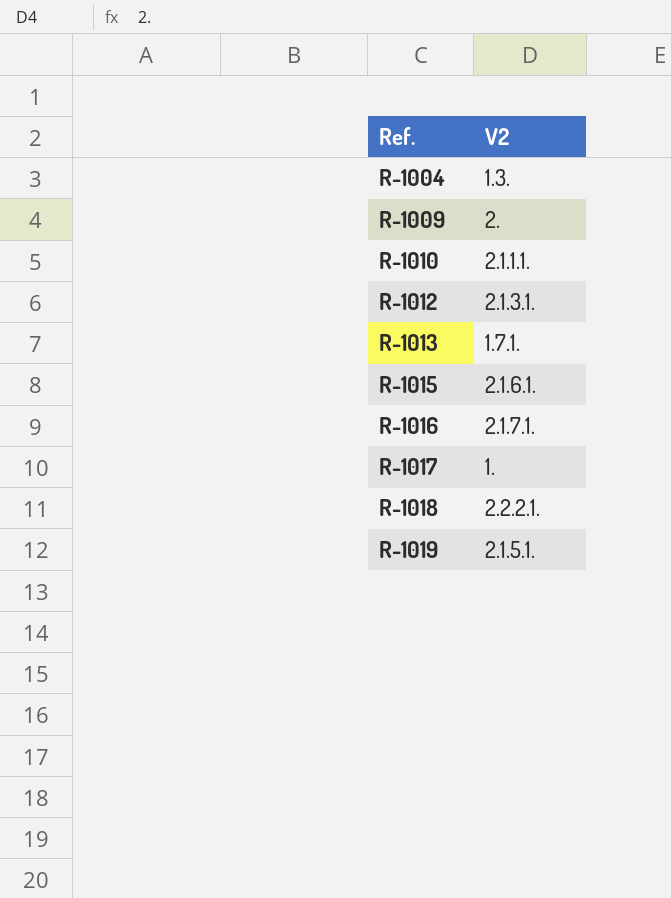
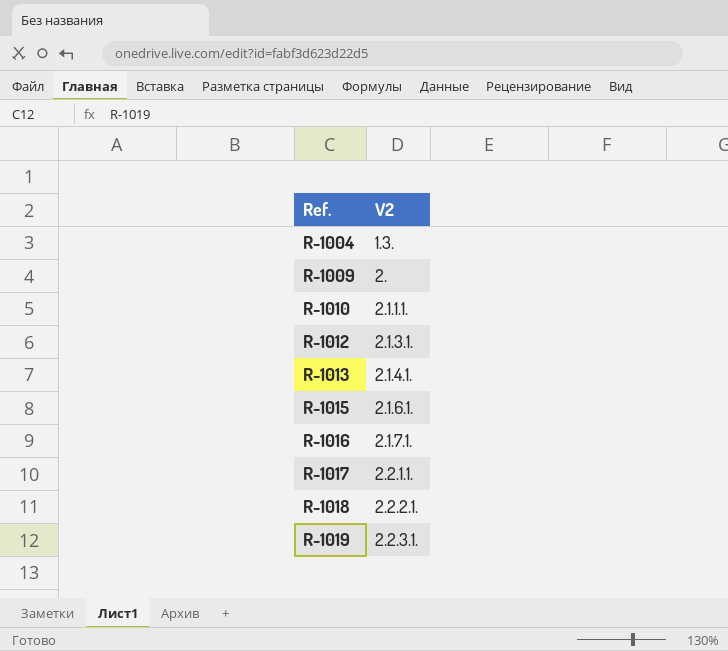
R-1013 | V2: 1.7.1. -> 2.1.4.1.
R-1017 | V2: 1. -> 2.2.1.1.
R-1019 | V2: 2.1.5.1. -> 2.2.3.1.

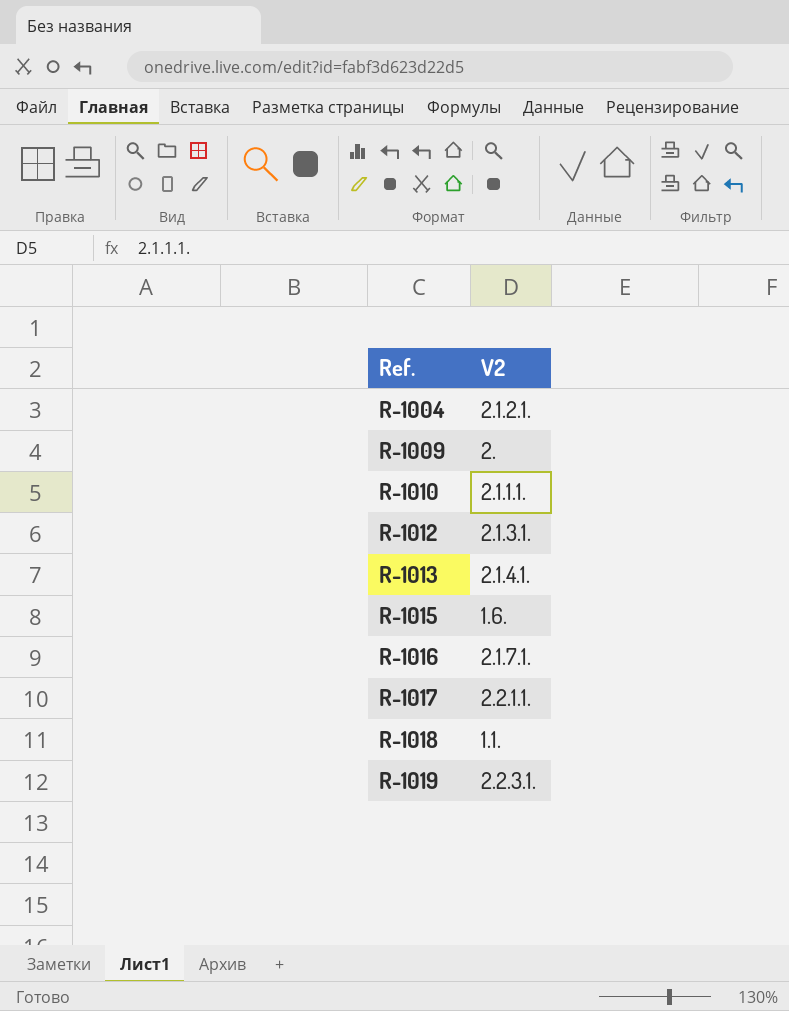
R-1004 | V2: 1.3. -> 2.1.2.1.
R-1015 | V2: 2.1.6.1. -> 1.6.
R-1018 | V2: 2.2.2.1. -> 1.1.

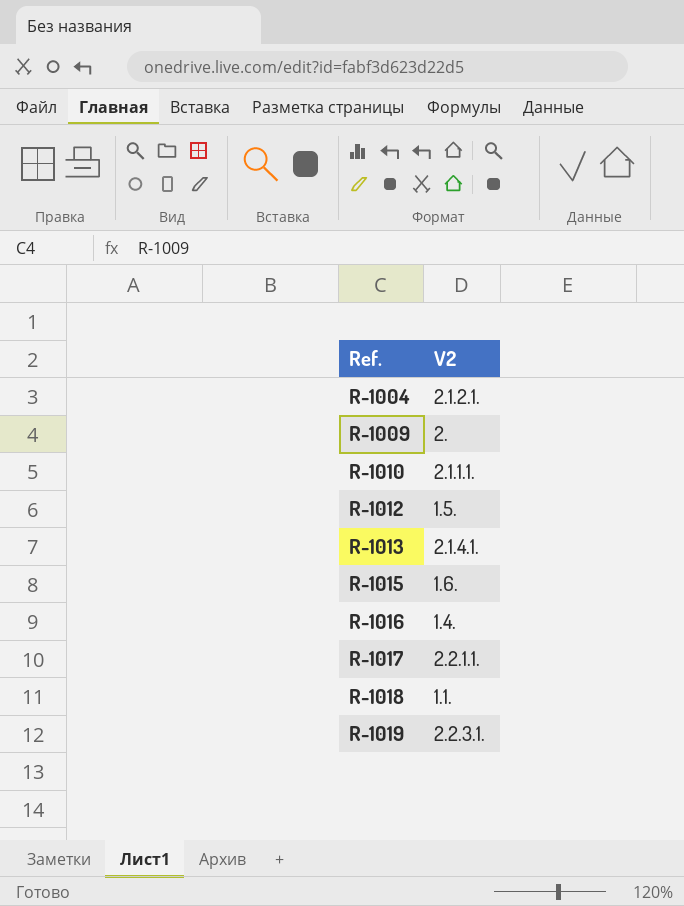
R-1012 | V2: 2.1.3.1. -> 1.5.
R-1016 | V2: 2.1.7.1. -> 1.4.

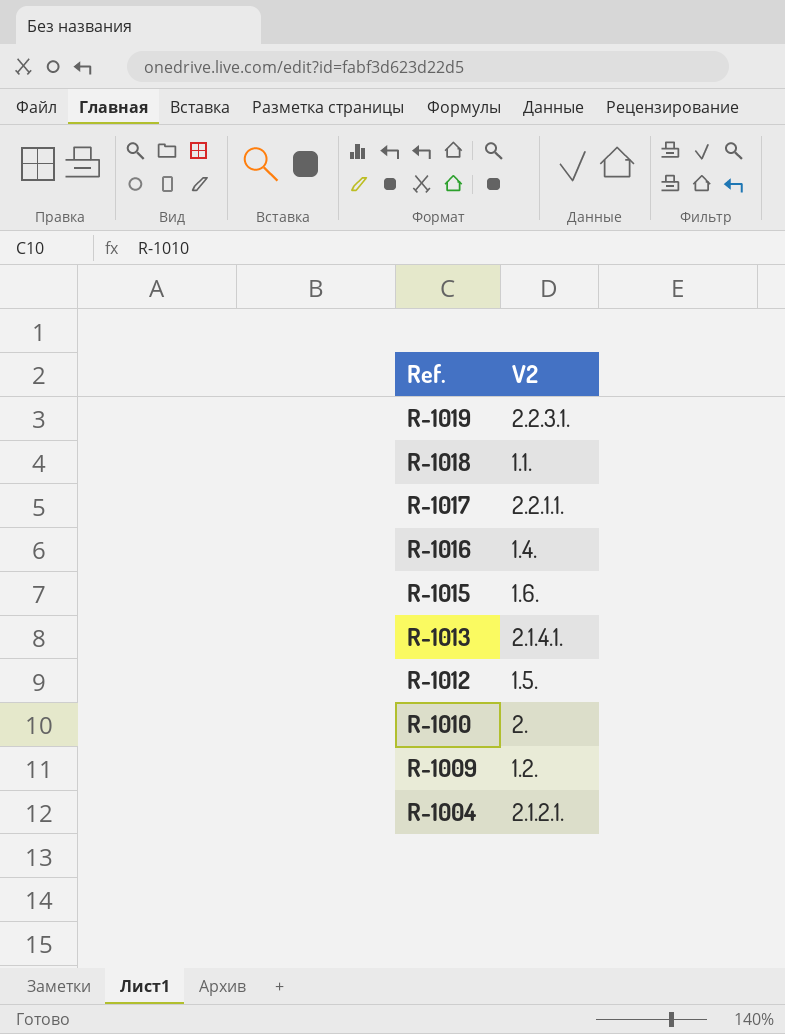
row order: Ref. ascending -> Ref. descending
R-1010 | V2: 2.1.1.1. -> 2.
R-1009 | V2: 2. -> 1.2.

